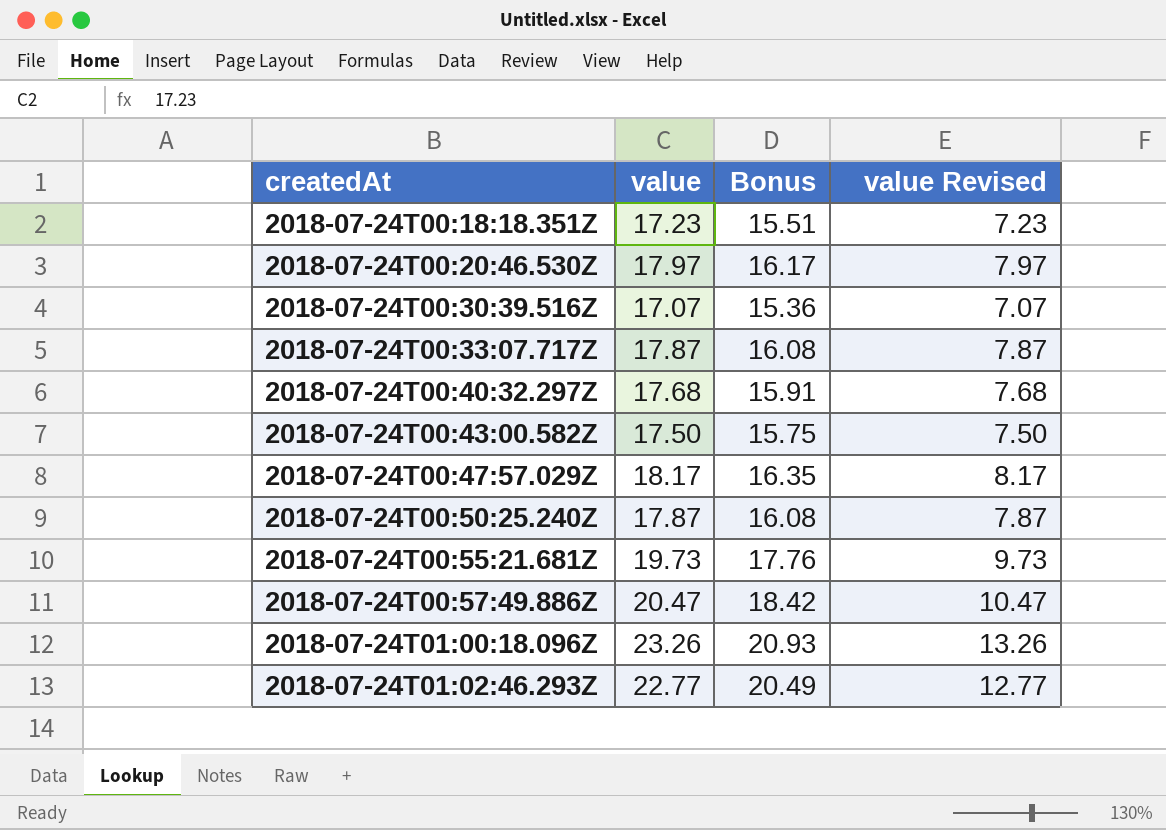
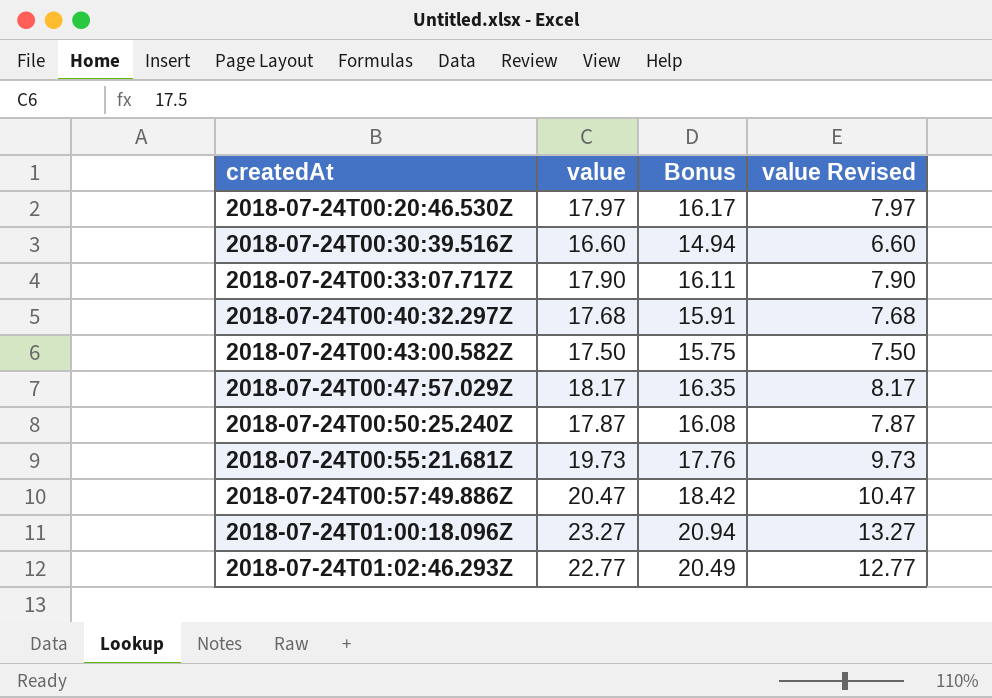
row 2018-07-24T00:18:18.351Z: 17.23 | 15.51 | 7.23 -> none
2018-07-24T00:30:39.516Z | value: 17.07 -> 16.60
2018-07-24T00:30:39.516Z | Bonus: 15.36 -> 14.94
2018-07-24T00:30:39.516Z | value Revised: 7.07 -> 6.60
2018-07-24T00:33:07.717Z | value: 17.87 -> 17.90
2018-07-24T00:33:07.717Z | Bonus: 16.08 -> 16.11
2018-07-24T00:33:07.717Z | value Revised: 7.87 -> 7.90
2018-07-24T01:00:18.096Z | value: 23.26 -> 23.27
2018-07-24T01:00:18.096Z | Bonus: 20.93 -> 20.94
2018-07-24T01:00:18.096Z | value Revised: 13.26 -> 13.27

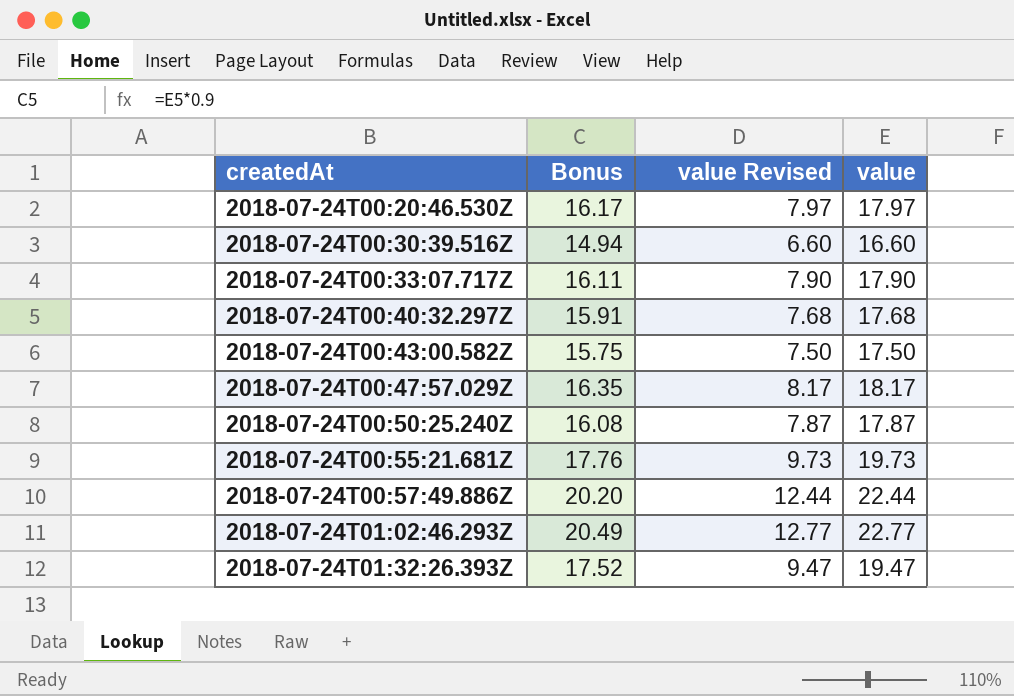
column value | position: 2 -> 4
row 2018-07-24T01:00:18.096Z: 23.27 | 20.94 | 13.27 -> none
2018-07-24T00:57:49.886Z | Bonus: 18.42 -> 20.20
2018-07-24T00:57:49.886Z | value Revised: 10.47 -> 12.44
2018-07-24T00:57:49.886Z | value: 20.47 -> 22.44
row 2018-07-24T01:32:26.393Z: none -> 17.52 | 9.47 | 19.47

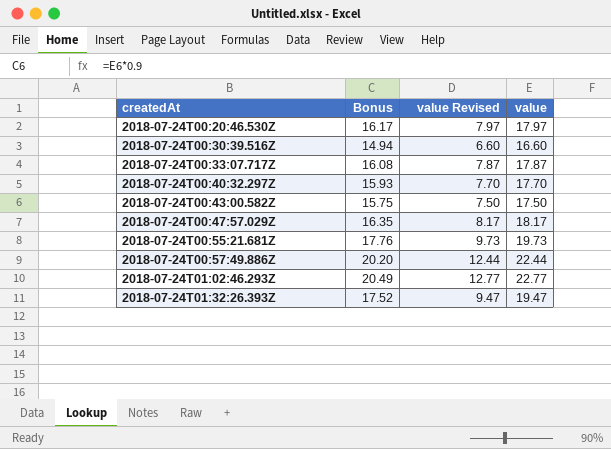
row 2018-07-24T00:50:25.240Z: 16.08 | 7.87 | 17.87 -> none
2018-07-24T00:33:07.717Z | Bonus: 16.11 -> 16.08
2018-07-24T00:33:07.717Z | value Revised: 7.90 -> 7.87
2018-07-24T00:33:07.717Z | value: 17.90 -> 17.87
2018-07-24T00:40:32.297Z | Bonus: 15.91 -> 15.93
2018-07-24T00:40:32.297Z | value Revised: 7.68 -> 7.70
2018-07-24T00:40:32.297Z | value: 17.68 -> 17.70

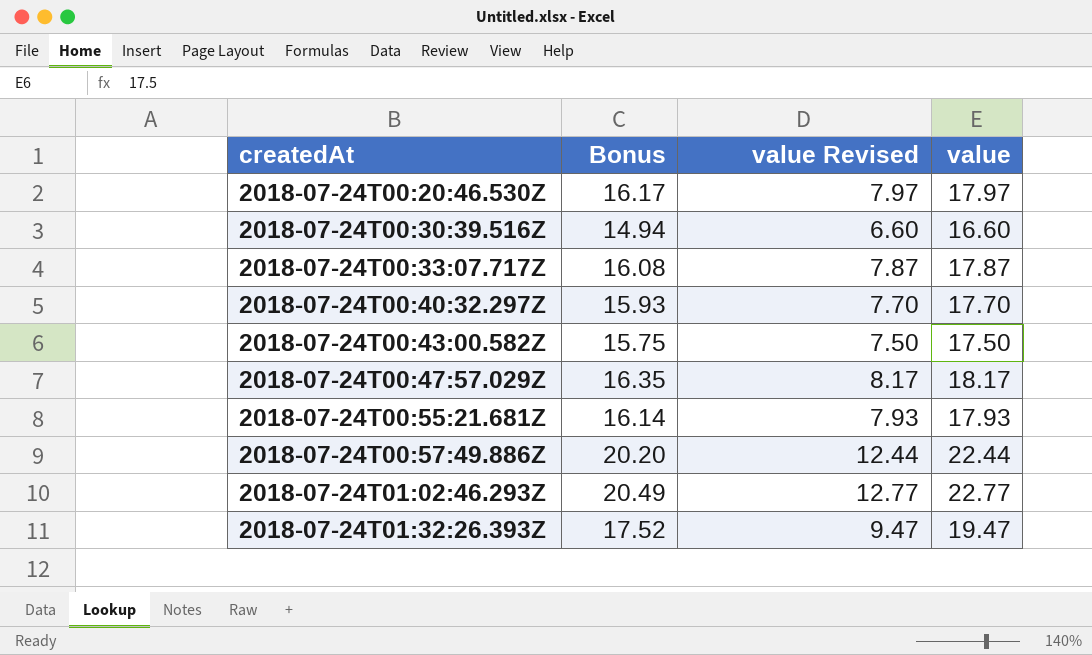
2018-07-24T00:55:21.681Z | Bonus: 17.76 -> 16.14
2018-07-24T00:55:21.681Z | value Revised: 9.73 -> 7.93
2018-07-24T00:55:21.681Z | value: 19.73 -> 17.93

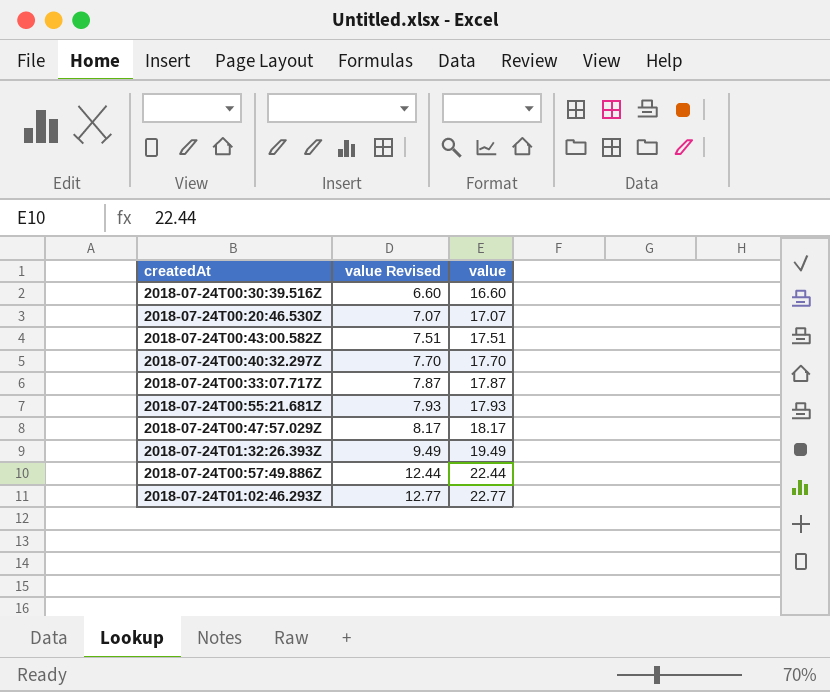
row order: createdAt ascending -> value Revised ascending
column Bonus | formula: [value] * 0.9 -> none
2018-07-24T00:20:46.530Z | value Revised: 7.97 -> 7.07
2018-07-24T00:20:46.530Z | value: 17.97 -> 17.07
2018-07-24T00:43:00.582Z | value Revised: 7.50 -> 7.51
2018-07-24T00:43:00.582Z | value: 17.50 -> 17.51
2018-07-24T01:32:26.393Z | value Revised: 9.47 -> 9.49
2018-07-24T01:32:26.393Z | value: 19.47 -> 19.49

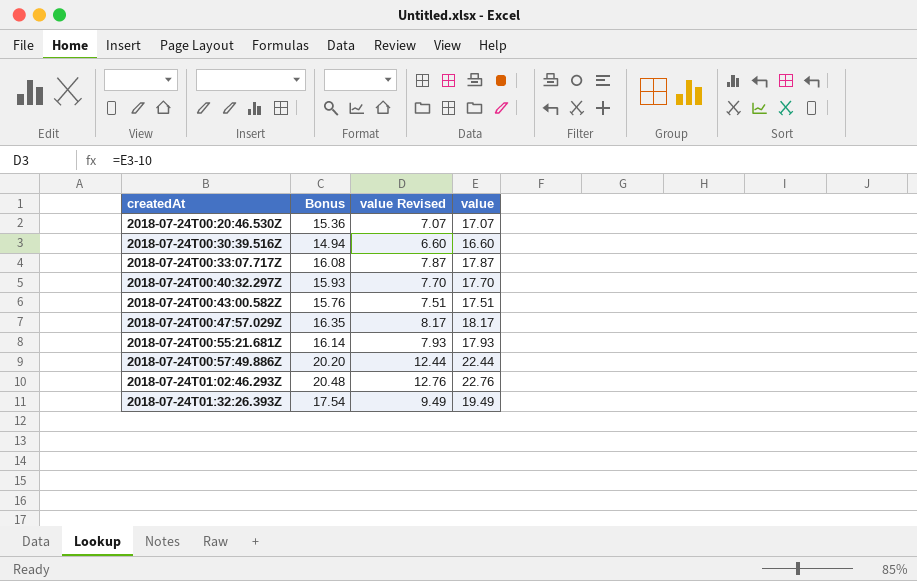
row order: value Revised ascending -> createdAt ascending
column Bonus | formula: none -> [value] * 0.9
2018-07-24T01:02:46.293Z | value Revised: 12.77 -> 12.76
2018-07-24T01:02:46.293Z | value: 22.77 -> 22.76

